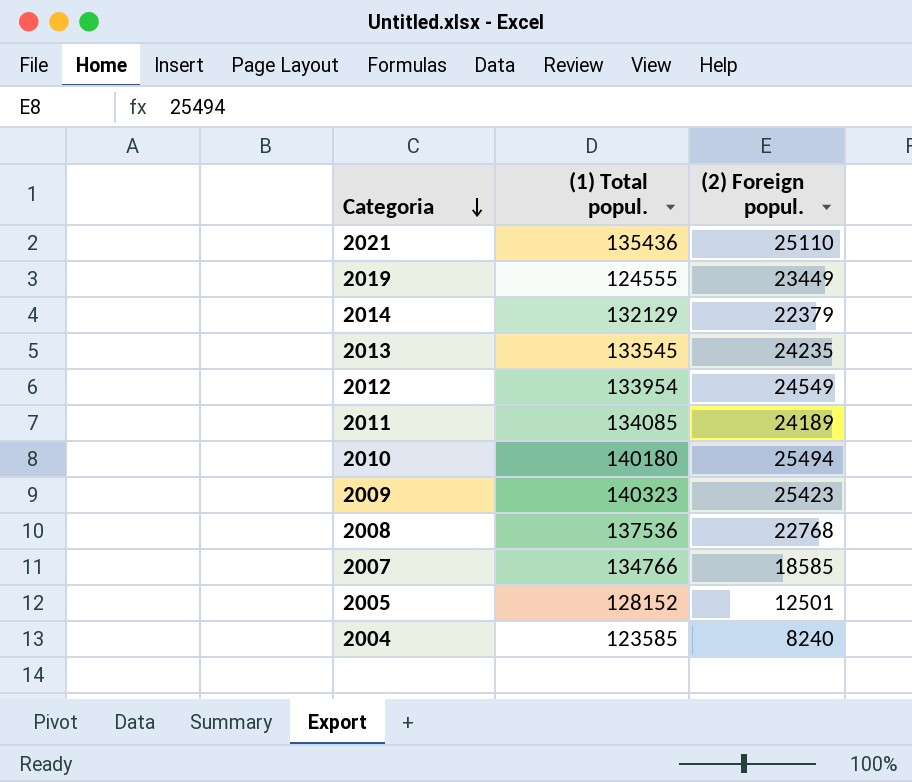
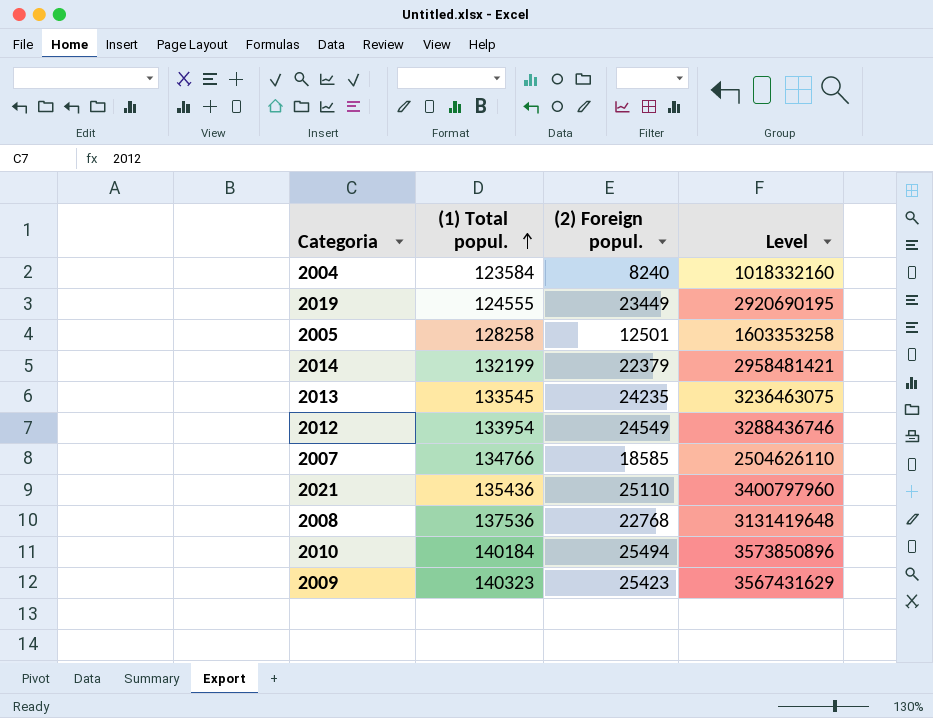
row order: Categoria descending -> (1) Total popul. ascending
column Level | formula: none -> [(1) Total popul.] * [(2) Foreign popul.]
row 2011: 134085 | 24189 -> none
2004 | (1) Total popul.: 123585 -> 123584
2005 | (1) Total popul.: 128152 -> 128258
2014 | (1) Total popul.: 132129 -> 132199
2010 | (1) Total popul.: 140180 -> 140184

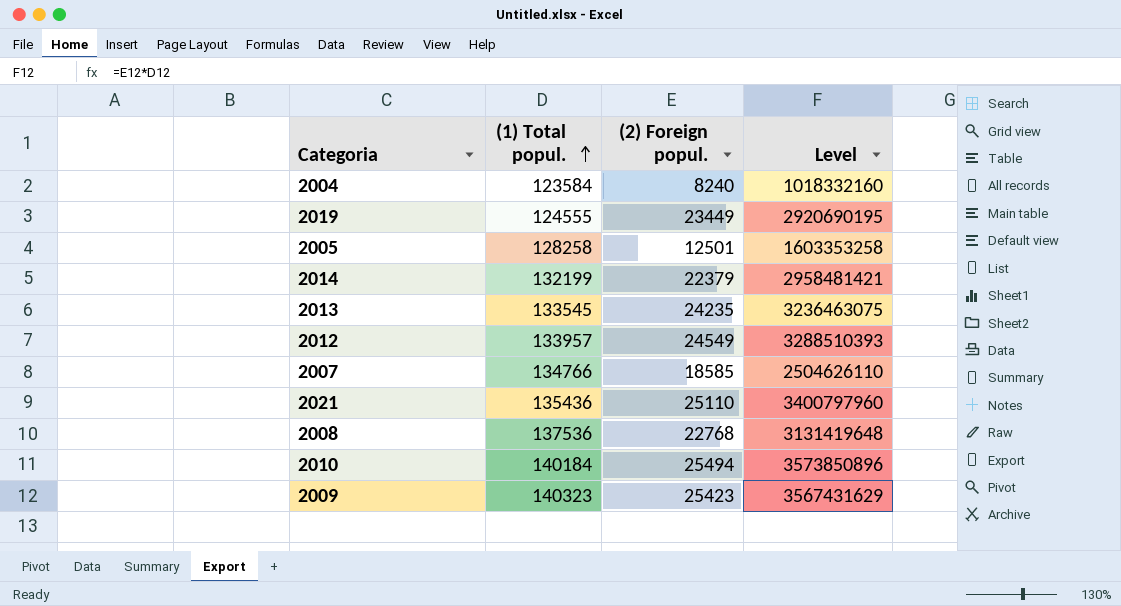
2012 | (1) Total popul.: 133954 -> 133957
2012 | Level: 3288436746 -> 3288510393

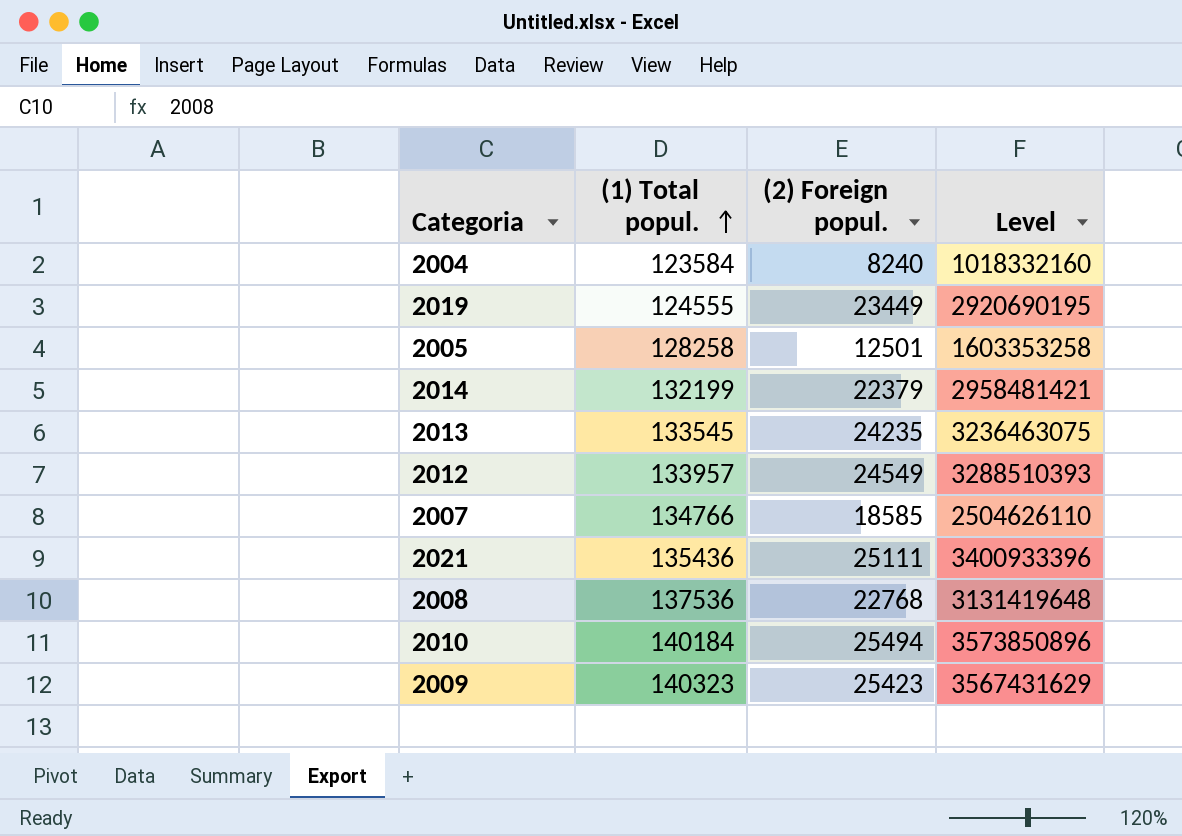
2021 | (2) Foreign popul.: 25110 -> 25111
2021 | Level: 3400797960 -> 3400933396

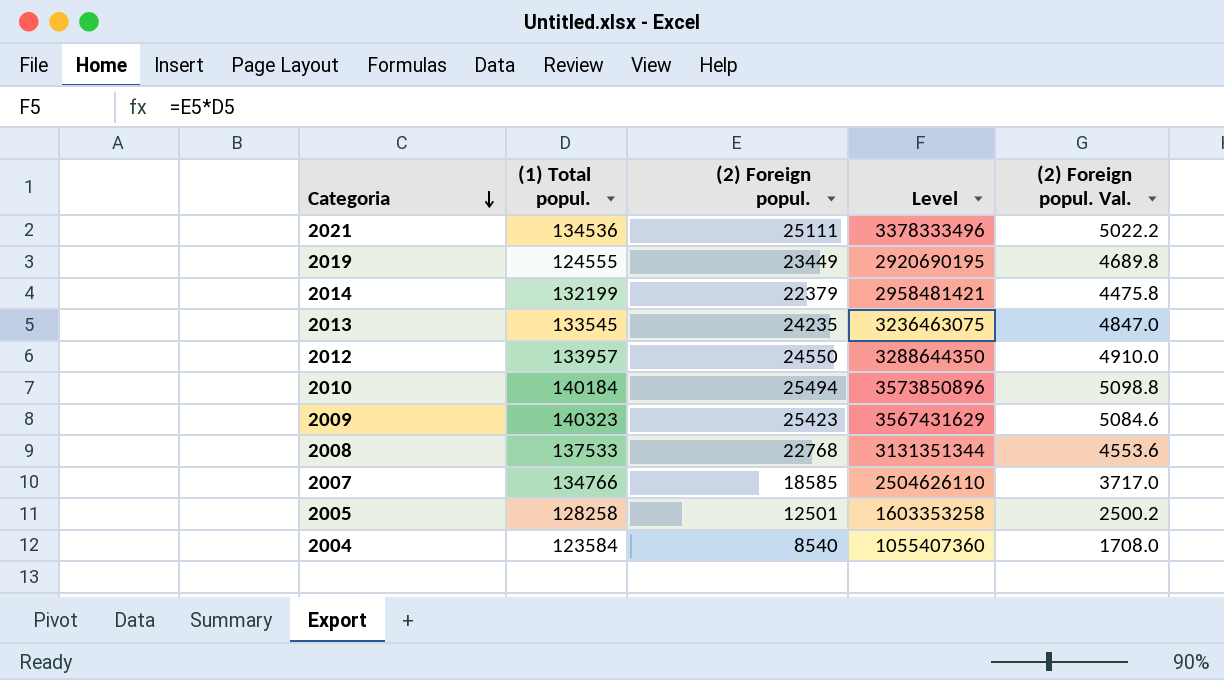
row order: (1) Total popul. ascending -> Categoria descending
column (2) Foreign popul. Val. | formula: none -> [(2) Foreign popul.] * 0.2
2021 | (1) Total popul.: 135436 -> 134536
2021 | Level: 3400933396 -> 3378333496
2012 | (2) Foreign popul.: 24549 -> 24550
2012 | Level: 3288510393 -> 3288644350
2008 | (1) Total popul.: 137536 -> 137533
2008 | Level: 3131419648 -> 3131351344
2004 | (2) Foreign popul.: 8240 -> 8540
2004 | Level: 1018332160 -> 1055407360

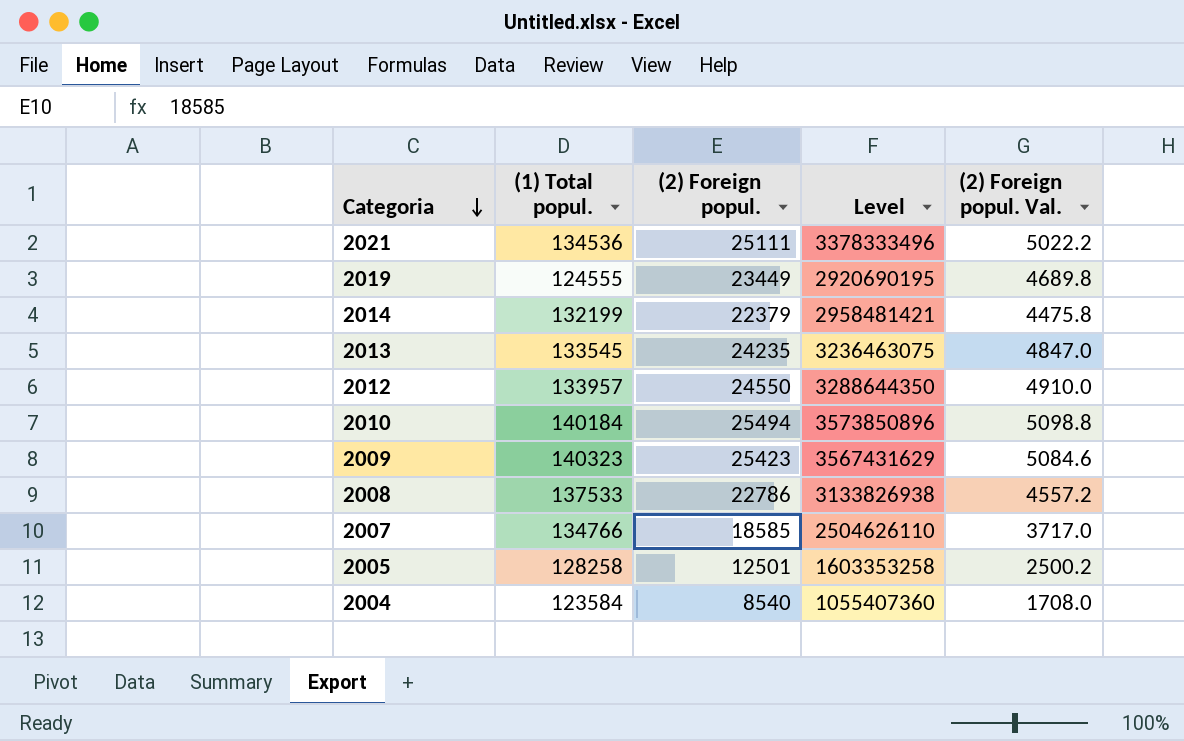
2008 | (2) Foreign popul.: 22768 -> 22786
2008 | Level: 3131351344 -> 3133826938
2008 | (2) Foreign popul. Val.: 4553.6 -> 4557.2

